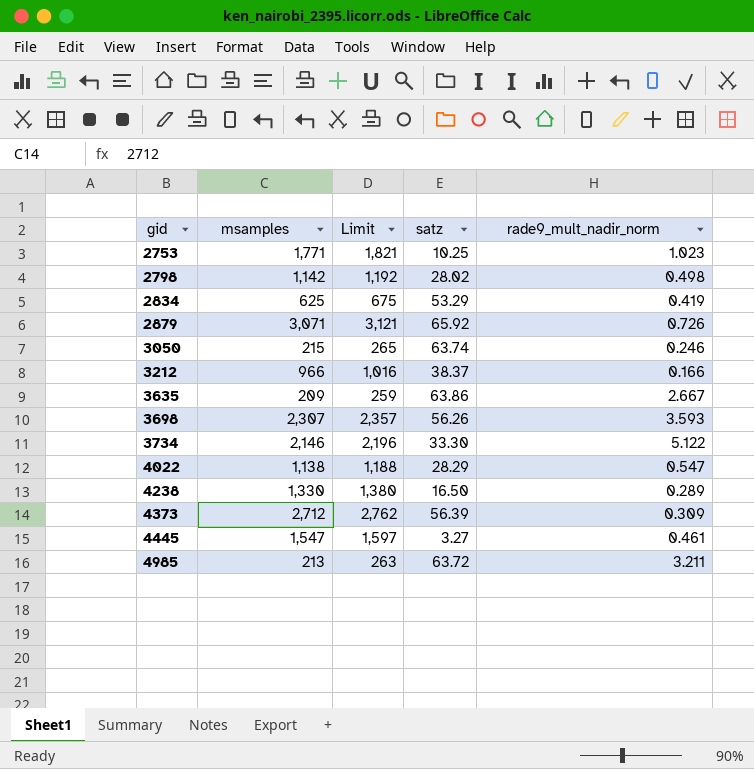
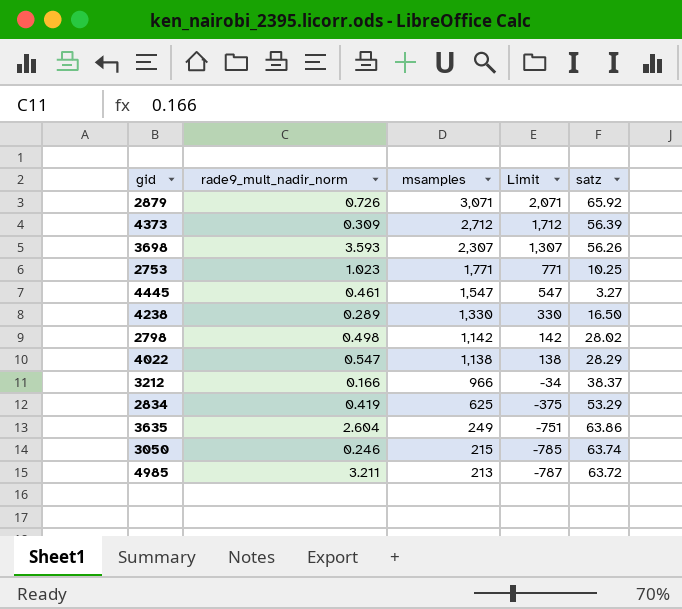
row order: gid ascending -> msamples descending
column rade9_mult_nadir_norm | position: 5 -> 2
column Limit | formula: [msamples] + 50 -> [msamples] - 1000
row 3734: 2,146 | 2,196 | 33.30 | 5.122 -> none
3635 | rade9_mult_nadir_norm: 2.667 -> 2.604
3635 | msamples: 209 -> 249

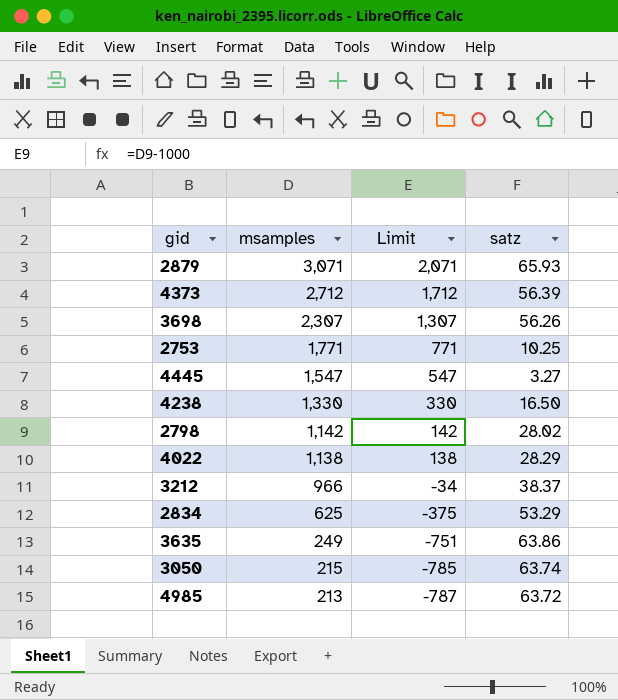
column rade9_mult_nadir_norm | position: 2 -> none
2879 | satz: 65.92 -> 65.93

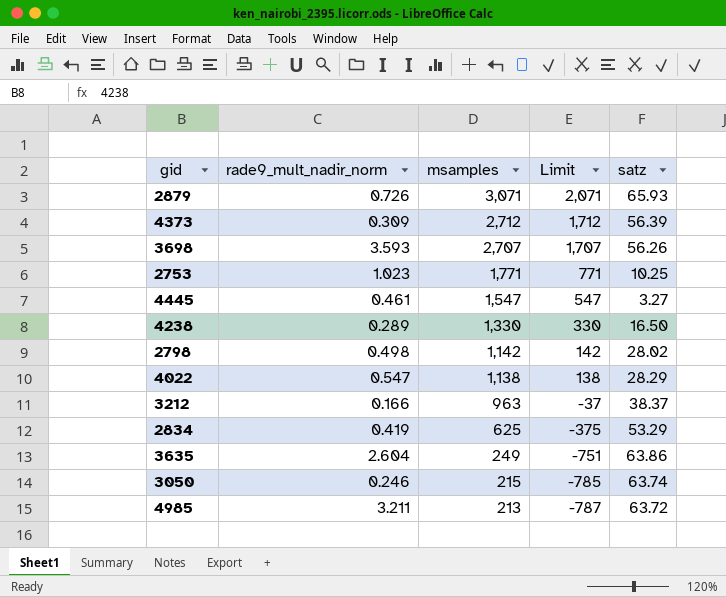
column rade9_mult_nadir_norm | position: none -> 2
3698 | msamples: 2,307 -> 2,707
3698 | Limit: 1,307 -> 1,707
3212 | msamples: 966 -> 963
3212 | Limit: -34 -> -37

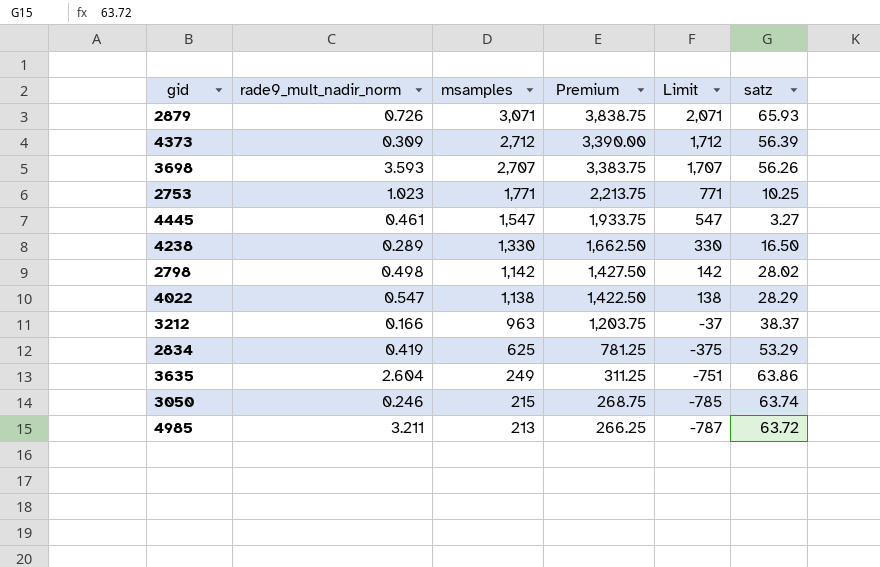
column Premium | formula: none -> [msamples] * 1.25

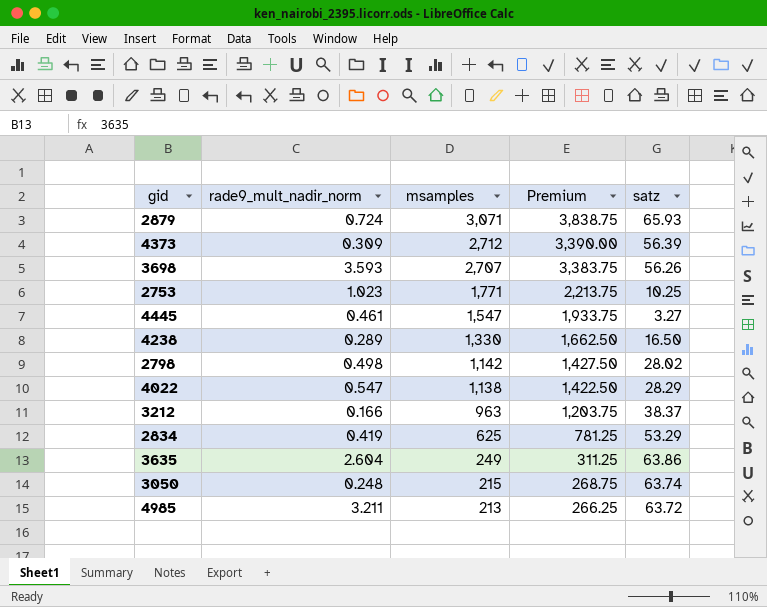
column Limit | formula: [msamples] - 1000 -> none
2879 | rade9_mult_nadir_norm: 0.726 -> 0.724
3050 | rade9_mult_nadir_norm: 0.246 -> 0.248

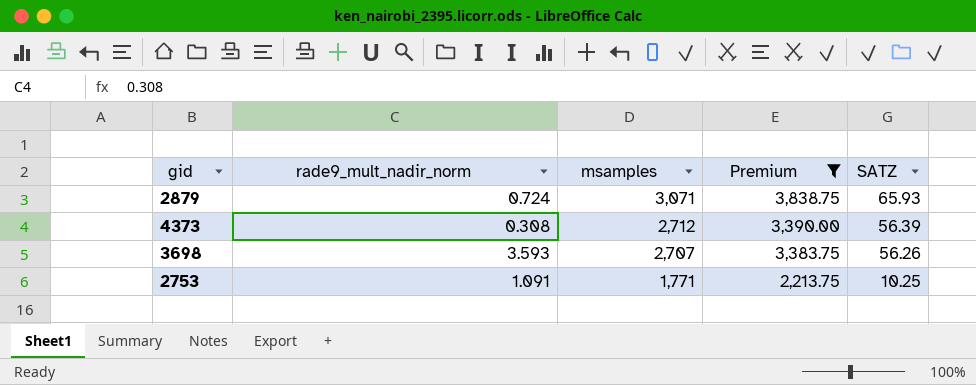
filter: none -> Premium >= 2,213.75
column name: satz -> SATZ
4373 | rade9_mult_nadir_norm: 0.309 -> 0.308
2753 | rade9_mult_nadir_norm: 1.023 -> 1.091

